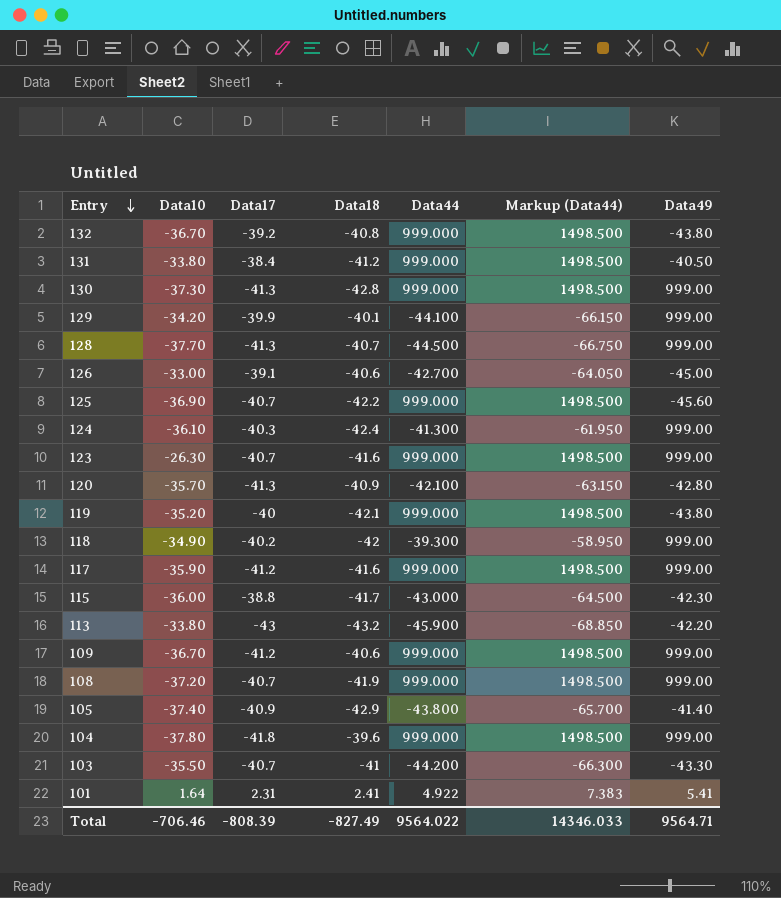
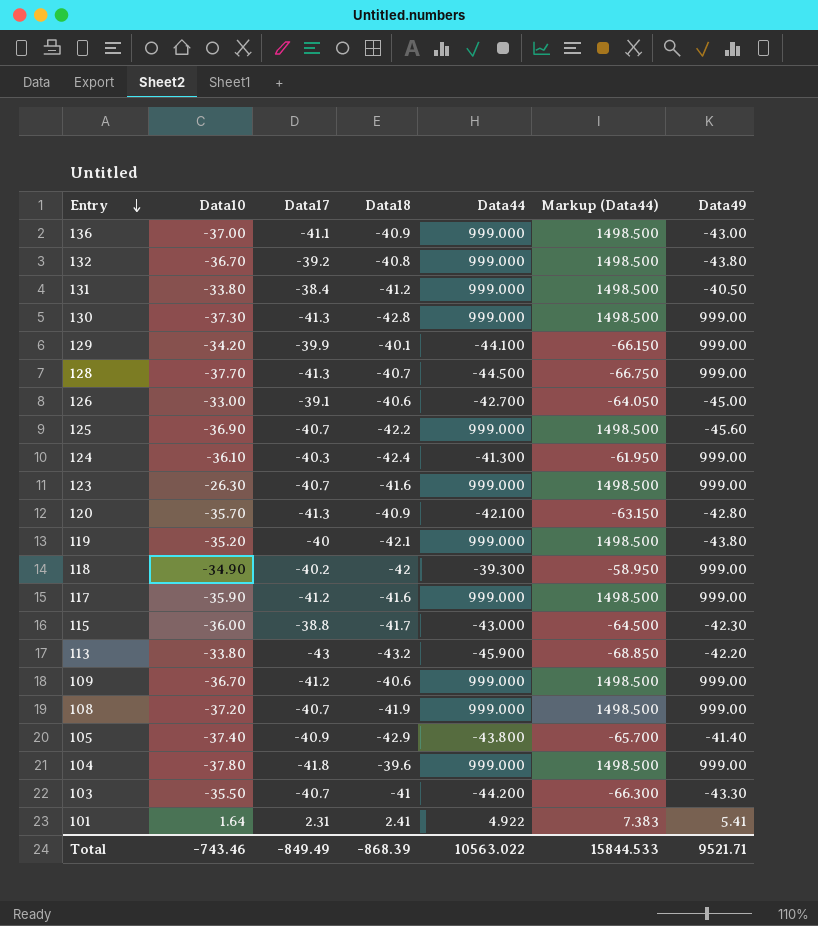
row 136: none -> -37.00 | -41.1 | -40.9 | 999.000 | 1498.500 | -43.00
Total | Data10: -706.46 -> -743.46
Total | Data17: -808.39 -> -849.49
Total | Data18: -827.49 -> -868.39
Total | Data44: 9564.022 -> 10563.022
Total | Markup (Data44): 14346.033 -> 15844.533
Total | Data49: 9564.71 -> 9521.71

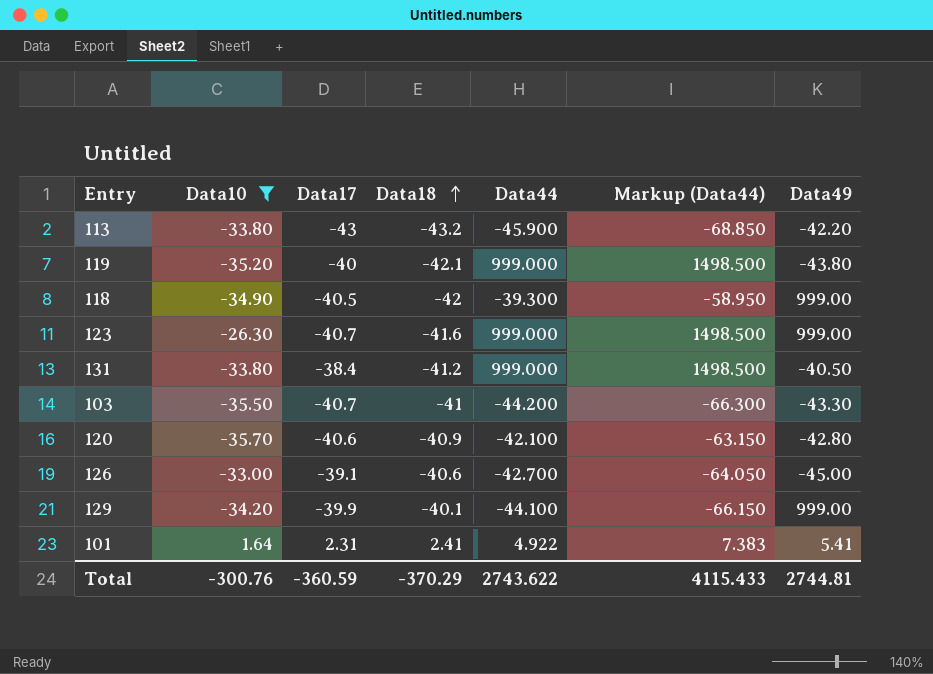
filter: none -> Data10 >= -35.70
row order: Entry descending -> Data18 ascending
118 | Data17: -40.2 -> -40.5
120 | Data17: -41.3 -> -40.6
Total | Data10: -743.46 -> -300.76
Total | Data17: -849.49 -> -360.59
Total | Data18: -868.39 -> -370.29
Total | Data44: 10563.022 -> 2743.622
Total | Markup (Data44): 15844.533 -> 4115.433
Total | Data49: 9521.71 -> 2744.81

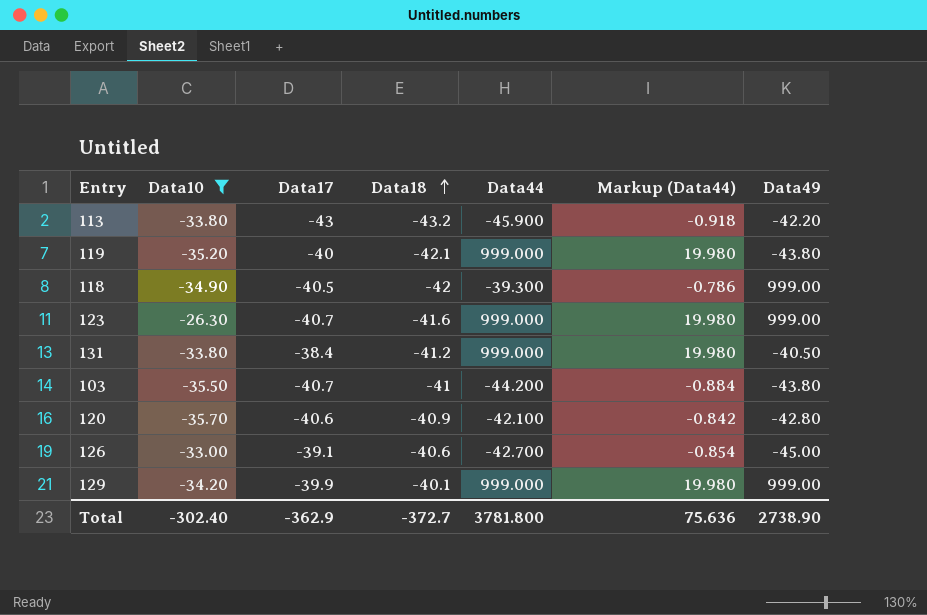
column Markup (Data44) | formula: [Data44] * 1.5 -> [Data44] * 0.02
row 101: 1.64 | 2.31 | 2.41 | 4.922 | 7.383 | 5.41 -> none
103 | Data49: -43.30 -> -43.80
129 | Data44: -44.100 -> 999.000
Total | Data10: -300.76 -> -302.40
Total | Data17: -360.59 -> -362.9
Total | Data18: -370.29 -> -372.7
Total | Data44: 2743.622 -> 3781.800
Total | Markup (Data44): 4115.433 -> 75.636
Total | Data49: 2744.81 -> 2738.90

